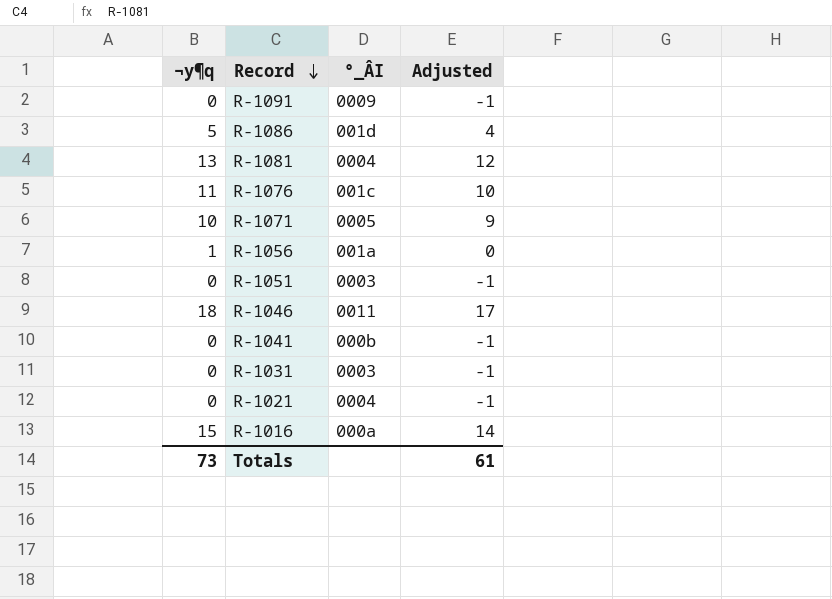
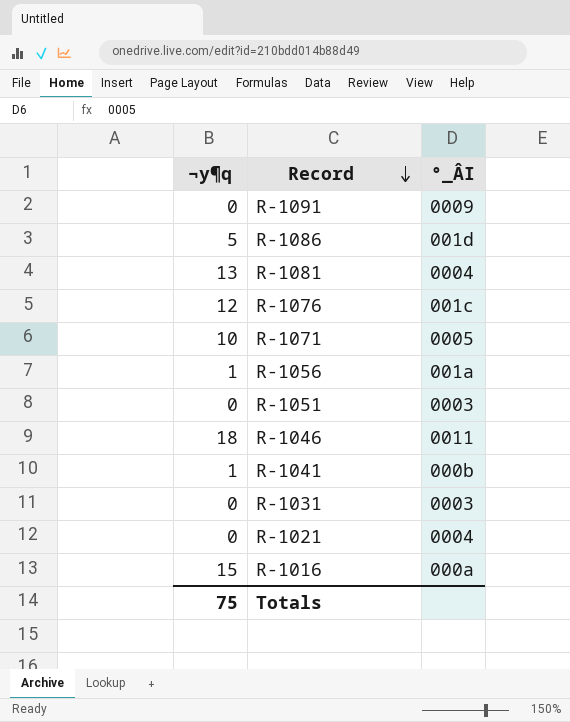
column Adjusted | formula: [¬y¶q] - 1 -> none
R-1076 | ¬y¶q: 11 -> 12
R-1041 | ¬y¶q: 0 -> 1
Totals | ¬y¶q: 73 -> 75

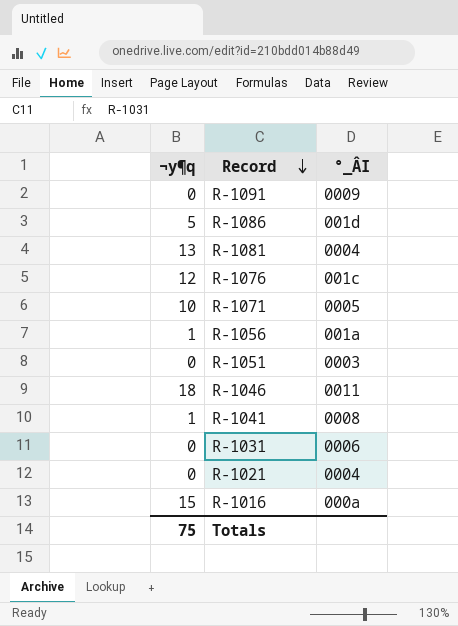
R-1041 | °_ÂI: 000b -> 0008
R-1031 | °_ÂI: 0003 -> 0006

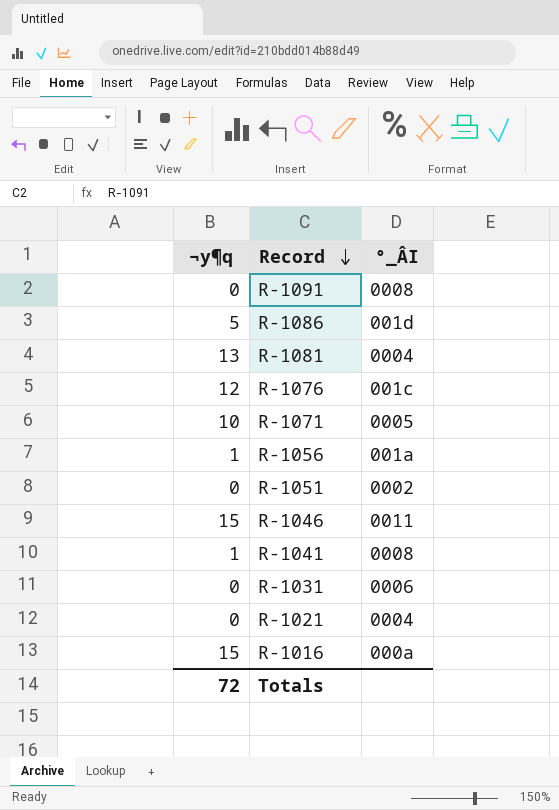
R-1091 | °_ÂI: 0009 -> 0008
R-1051 | °_ÂI: 0003 -> 0002
R-1046 | ¬y¶q: 18 -> 15
Totals | ¬y¶q: 75 -> 72

